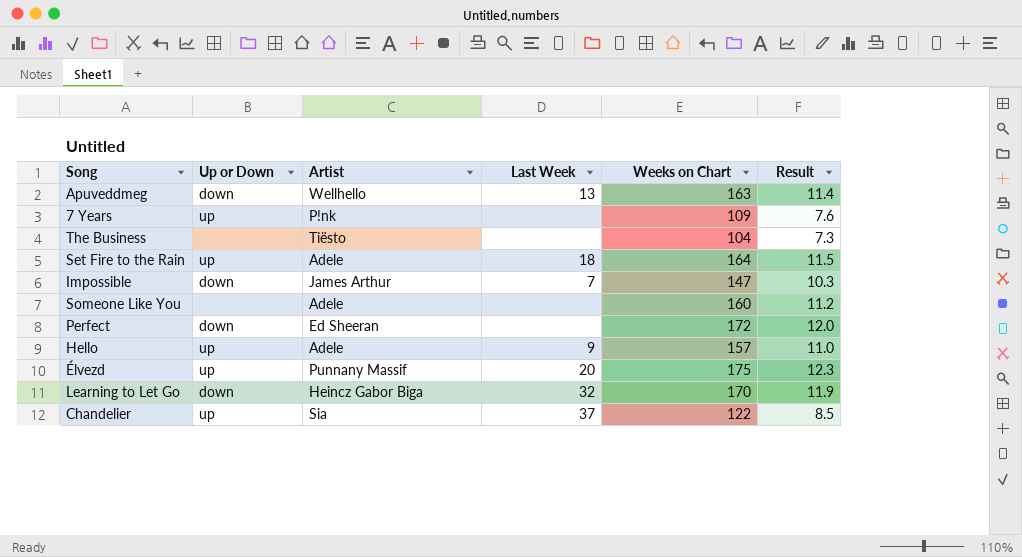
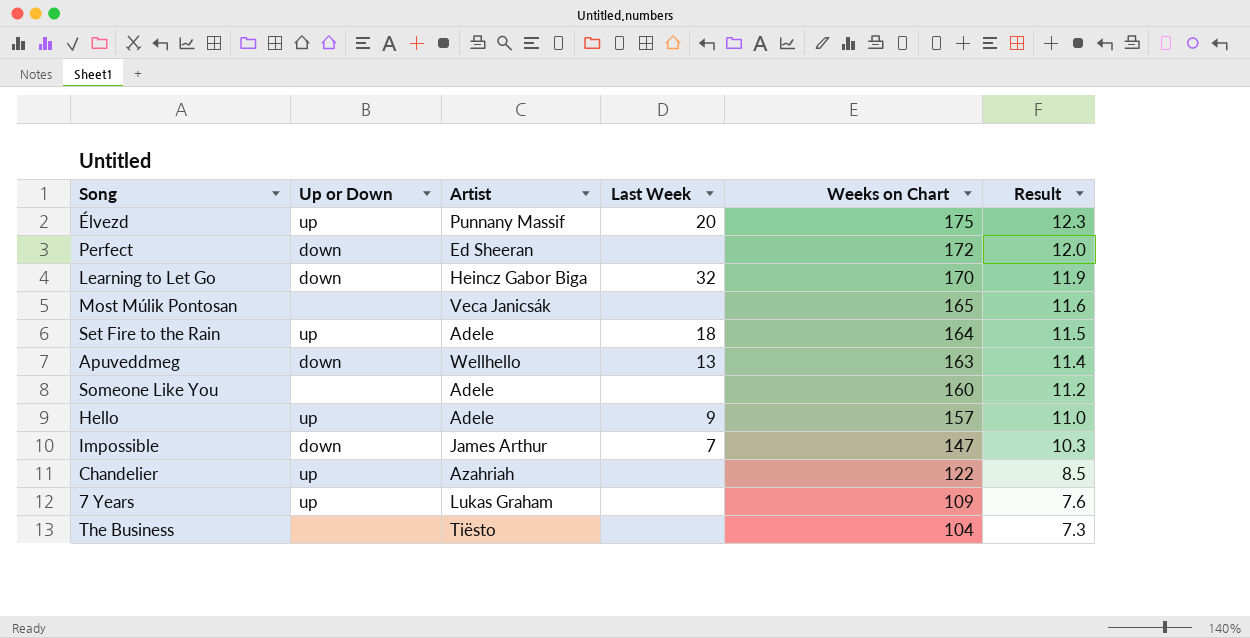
row order: none -> Weeks on Chart descending
row Most Múlik Pontosan: none -> none | Veca Janicsák | none | 165 | 11.6
Chandelier | Artist: Sia -> Azahriah
Chandelier | Last Week: 37 -> none
7 Years | Artist: P!nk -> Lukas Graham

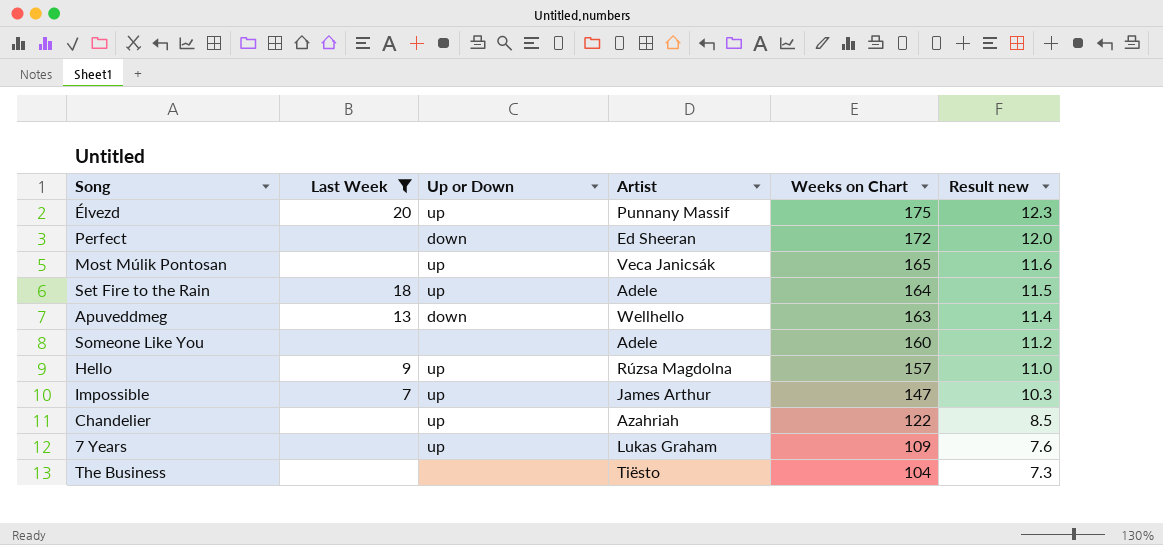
filter: none -> Last Week != 32
column Last Week | position: 4 -> 2
column name: Result -> Result new
Most Múlik Pontosan | Up or Down: none -> up
Hello | Artist: Adele -> Rúzsa Magdolna
Impossible | Up or Down: down -> up

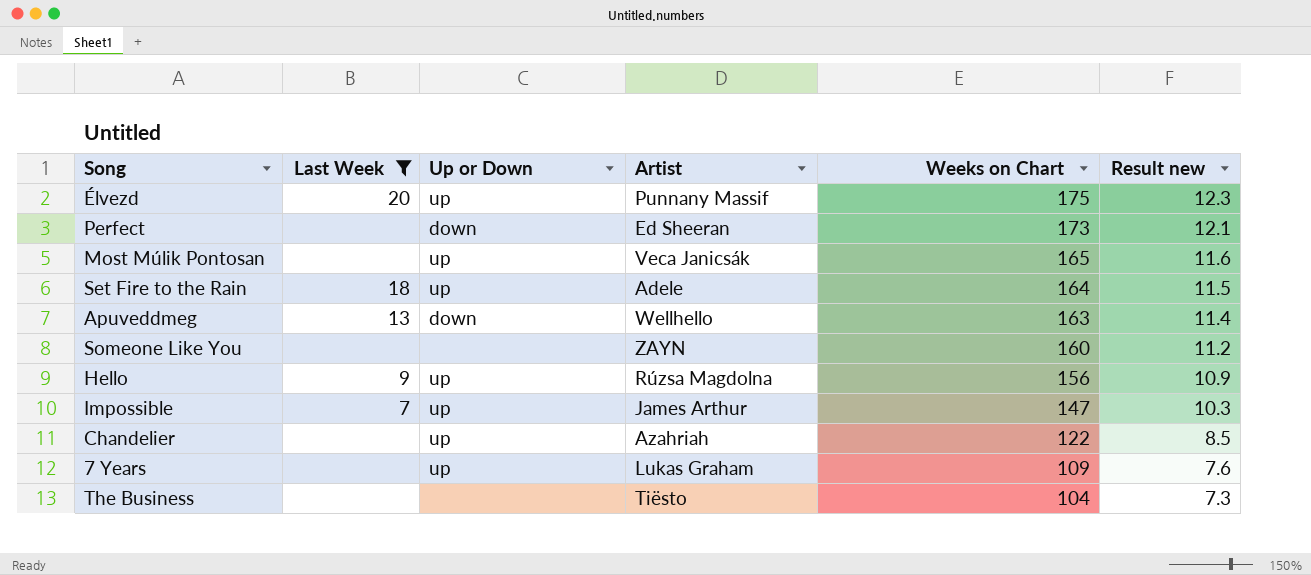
Perfect | Weeks on Chart: 172 -> 173
Perfect | Result new: 12.0 -> 12.1
Someone Like You | Artist: Adele -> ZAYN
Hello | Weeks on Chart: 157 -> 156
Hello | Result new: 11.0 -> 10.9

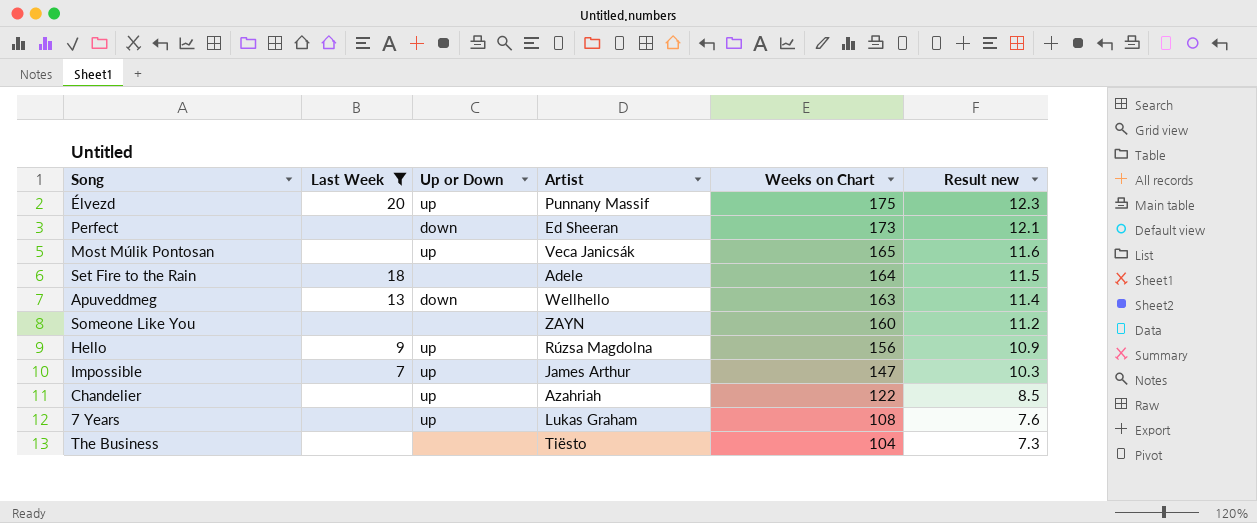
Set Fire to the Rain | Up or Down: up -> none
7 Years | Weeks on Chart: 109 -> 108

